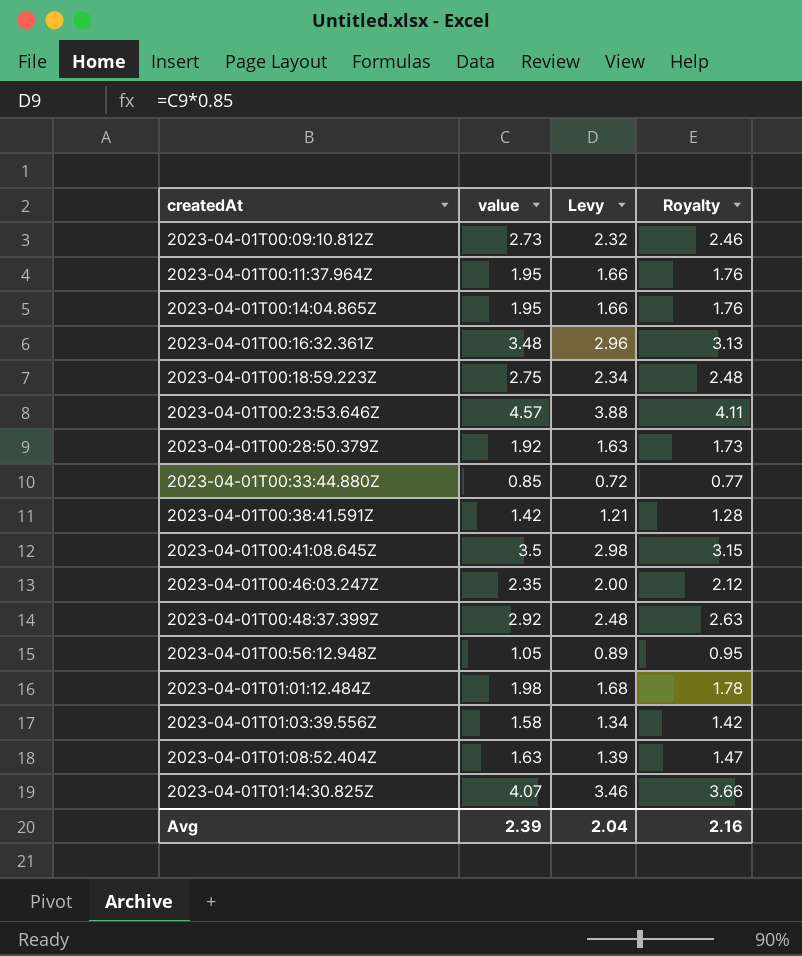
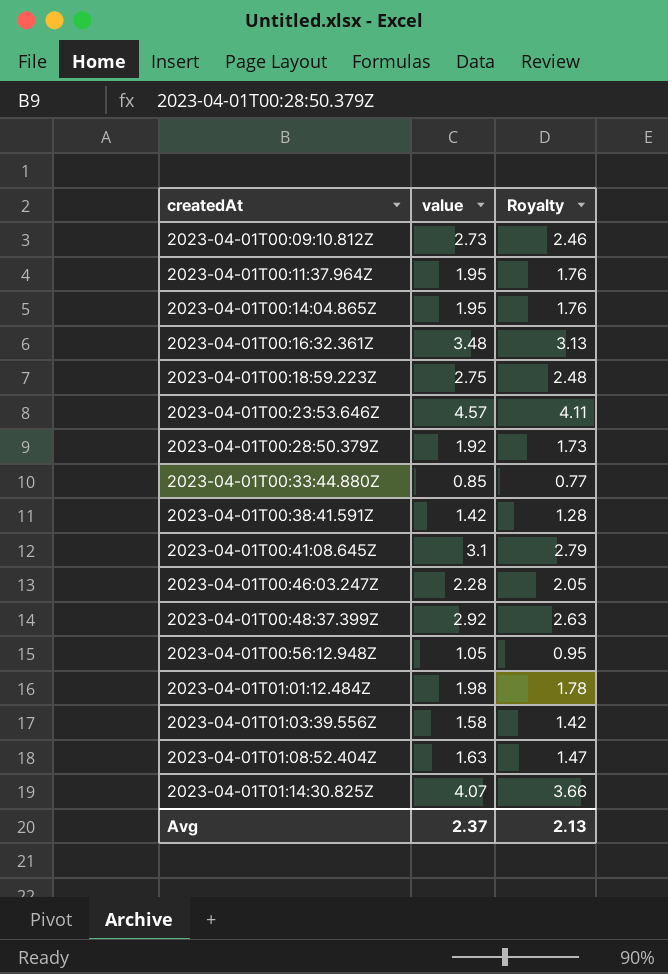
column Levy | formula: [value] * 0.85 -> none
2023-04-01T00:41:08.645Z | value: 3.5 -> 3.1
2023-04-01T00:41:08.645Z | Royalty: 3.15 -> 2.79
2023-04-01T00:46:03.247Z | value: 2.35 -> 2.28
2023-04-01T00:46:03.247Z | Royalty: 2.12 -> 2.05
Avg | value: 2.39 -> 2.37
Avg | Royalty: 2.16 -> 2.13

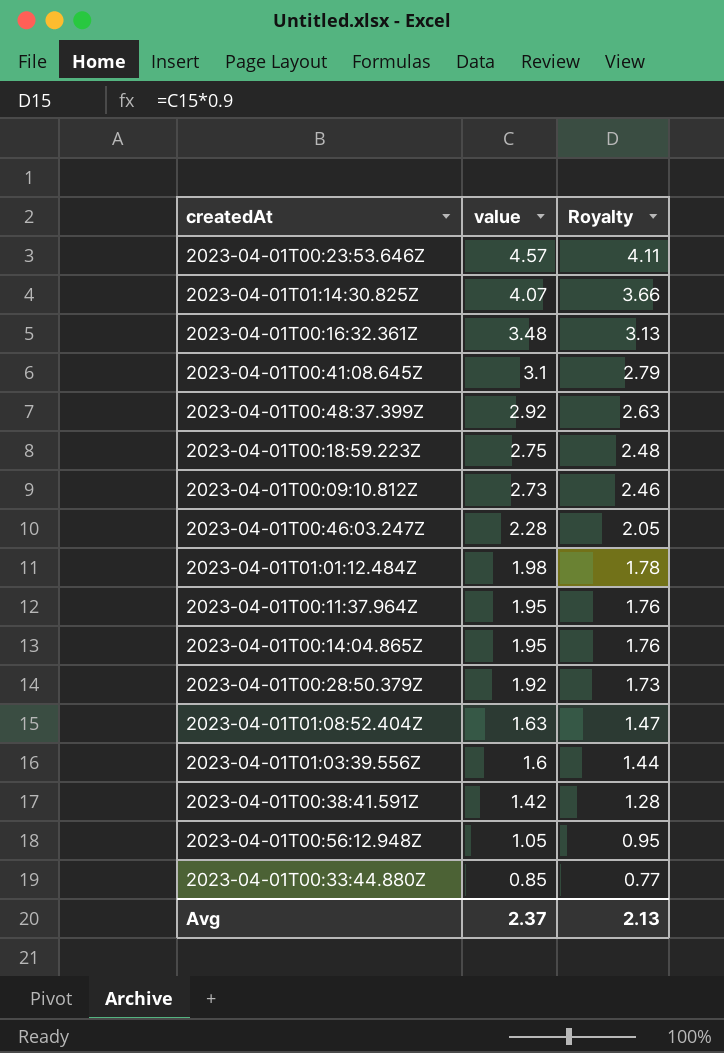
row order: createdAt ascending -> value descending
2023-04-01T01:03:39.556Z | value: 1.58 -> 1.6
2023-04-01T01:03:39.556Z | Royalty: 1.42 -> 1.44

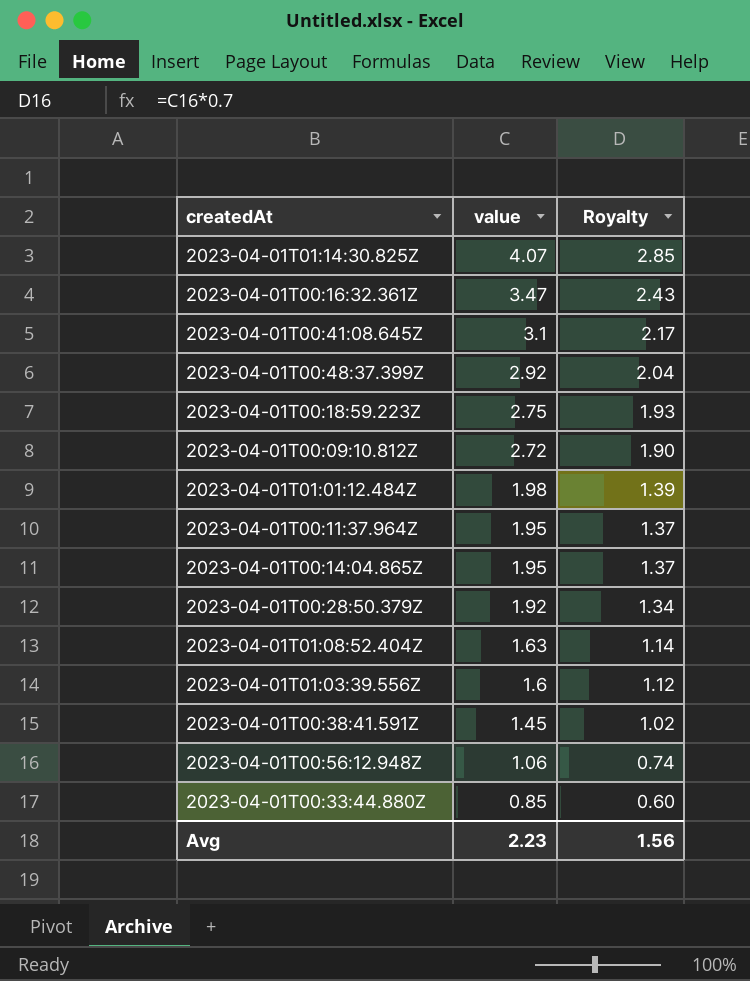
column Royalty | formula: [value] * 0.9 -> [value] * 0.7
row 2023-04-01T00:23:53.646Z: 4.57 | 4.11 -> none
row 2023-04-01T00:46:03.247Z: 2.28 | 2.05 -> none
2023-04-01T00:16:32.361Z | value: 3.48 -> 3.47
2023-04-01T00:09:10.812Z | value: 2.73 -> 2.72
2023-04-01T00:38:41.591Z | value: 1.42 -> 1.45
2023-04-01T00:56:12.948Z | value: 1.05 -> 1.06
Avg | value: 2.37 -> 2.23
Avg | Royalty: 2.13 -> 1.56

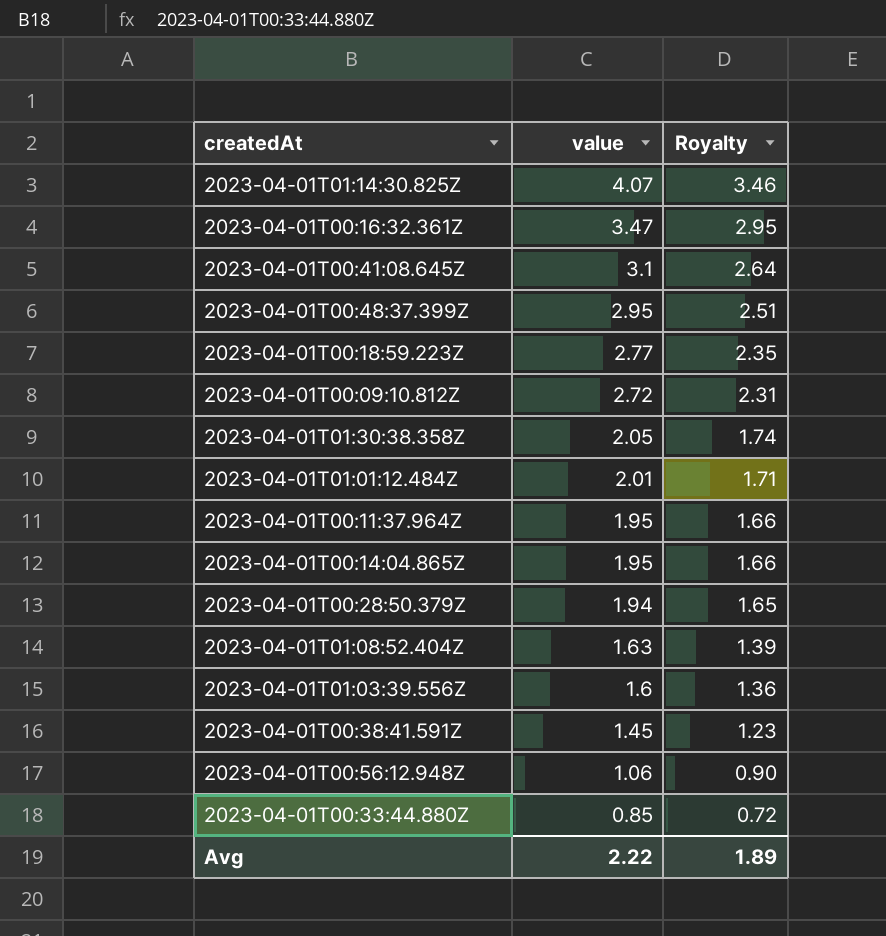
column Royalty | formula: [value] * 0.7 -> [value] * 0.85
2023-04-01T00:48:37.399Z | value: 2.92 -> 2.95
2023-04-01T00:18:59.223Z | value: 2.75 -> 2.77
row 2023-04-01T01:30:38.358Z: none -> 2.05 | 1.74
2023-04-01T01:01:12.484Z | value: 1.98 -> 2.01
2023-04-01T00:28:50.379Z | value: 1.92 -> 1.94
Avg | value: 2.23 -> 2.22
Avg | Royalty: 1.56 -> 1.89

